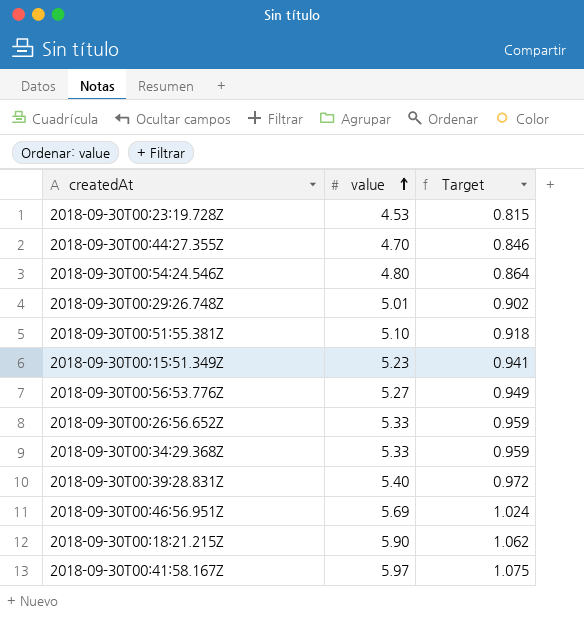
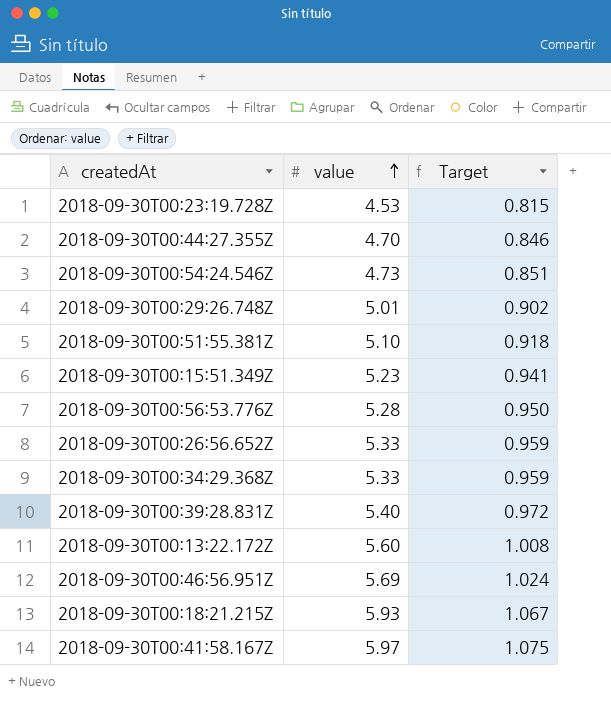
2018-09-30T00:54:24.546Z | value: 4.80 -> 4.73
2018-09-30T00:54:24.546Z | Target: 0.864 -> 0.851
2018-09-30T00:56:53.776Z | value: 5.27 -> 5.28
2018-09-30T00:56:53.776Z | Target: 0.949 -> 0.950
row 2018-09-30T00:13:22.172Z: none -> 5.60 | 1.008
2018-09-30T00:18:21.215Z | value: 5.90 -> 5.93
2018-09-30T00:18:21.215Z | Target: 1.062 -> 1.067

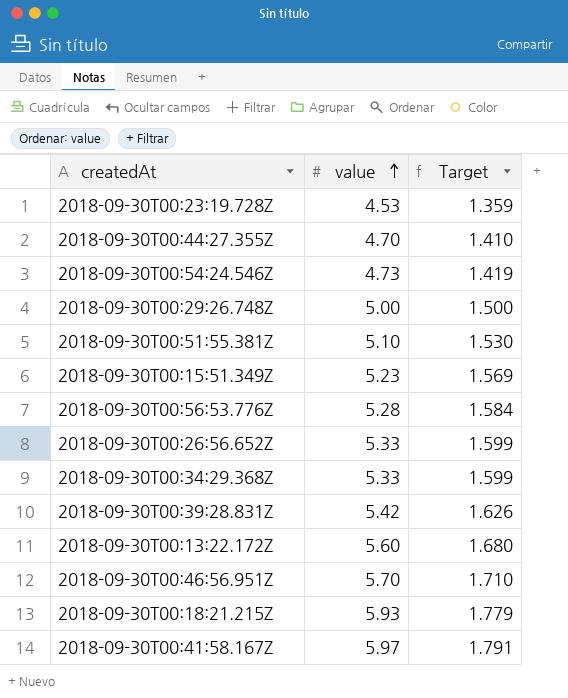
column Target | formula: [value] * 0.18 -> [value] * 0.3
2018-09-30T00:29:26.748Z | value: 5.01 -> 5.00
2018-09-30T00:39:28.831Z | value: 5.40 -> 5.42
2018-09-30T00:46:56.951Z | value: 5.69 -> 5.70

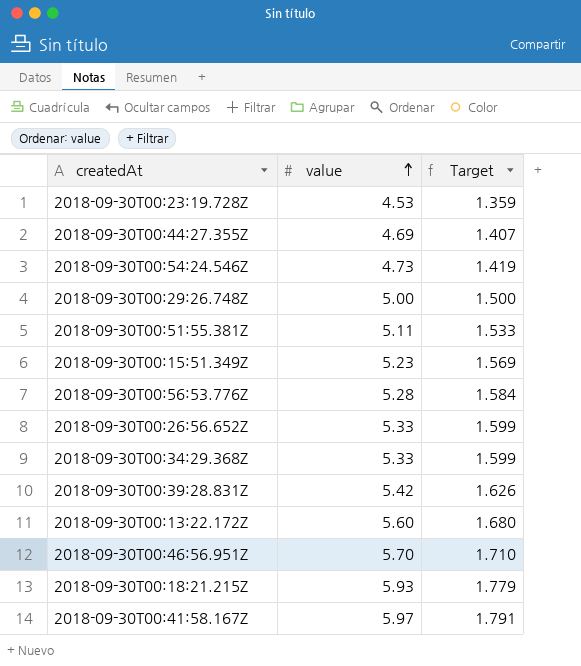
2018-09-30T00:44:27.355Z | value: 4.70 -> 4.69
2018-09-30T00:44:27.355Z | Target: 1.410 -> 1.407
2018-09-30T00:51:55.381Z | value: 5.10 -> 5.11
2018-09-30T00:51:55.381Z | Target: 1.530 -> 1.533

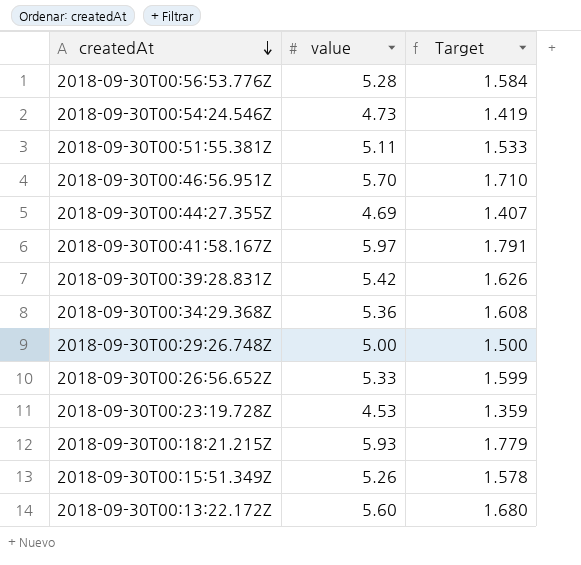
row order: value ascending -> createdAt descending
2018-09-30T00:34:29.368Z | value: 5.33 -> 5.36
2018-09-30T00:34:29.368Z | Target: 1.599 -> 1.608
2018-09-30T00:15:51.349Z | value: 5.23 -> 5.26
2018-09-30T00:15:51.349Z | Target: 1.569 -> 1.578

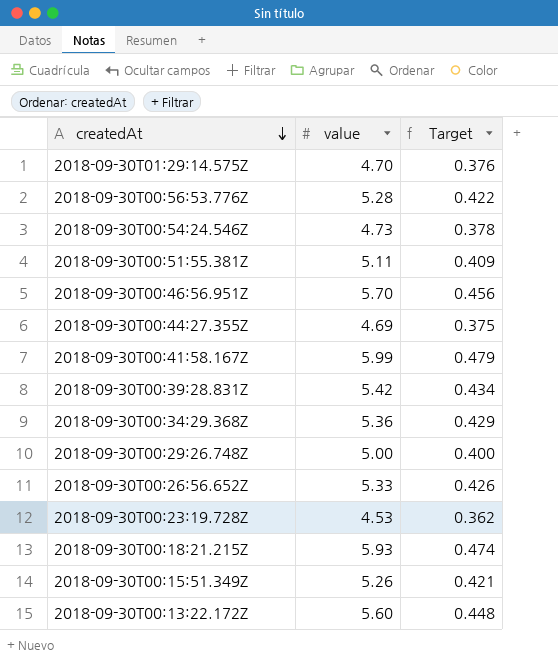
column Target | formula: [value] * 0.3 -> [value] * 0.08
row 2018-09-30T01:29:14.575Z: none -> 4.70 | 0.376
2018-09-30T00:41:58.167Z | value: 5.97 -> 5.99

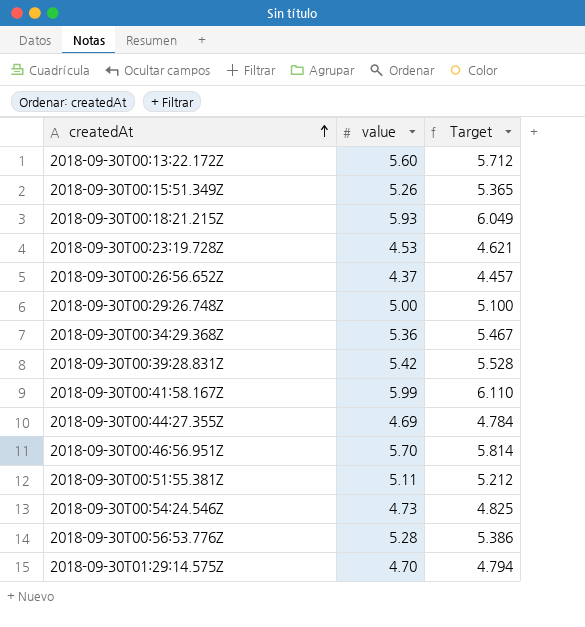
row order: createdAt descending -> createdAt ascending
column Target | formula: [value] * 0.08 -> [value] * 1.02
2018-09-30T00:26:56.652Z | value: 5.33 -> 4.37

